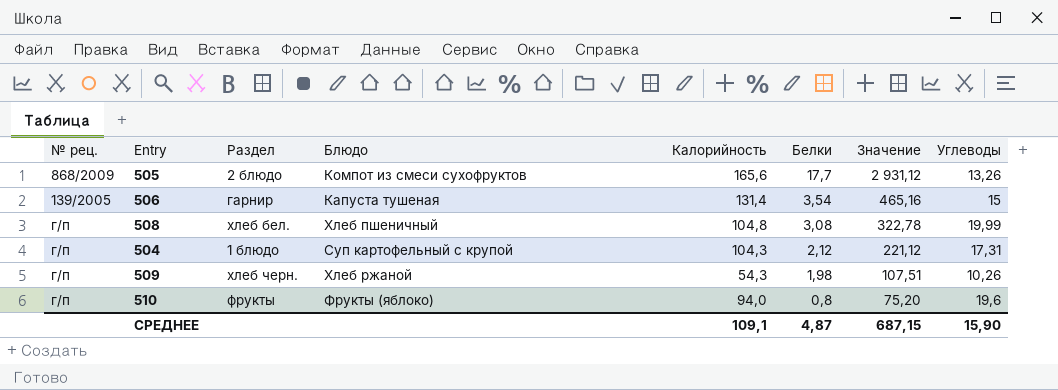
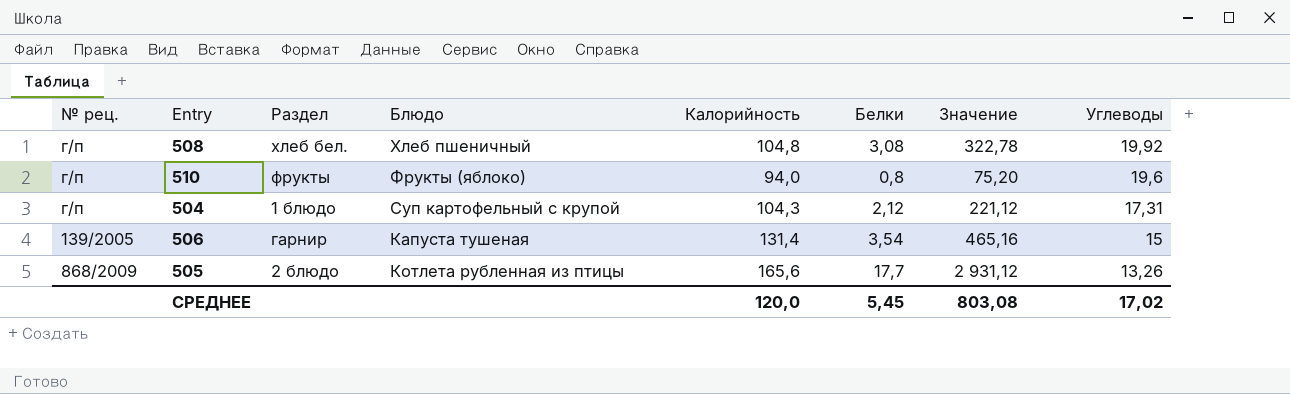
row order: Белки descending -> Углеводы descending
row 509: г/п | хлеб черн. | Хлеб ржаной | 54,3 | 1,98 | 107,51 | 10,26 -> none
508 | Углеводы: 19,99 -> 19,92
505 | Блюдо: Компот из смеси сухофруктов -> Котлета рубленная из птицы
СРЕДНЕЕ | Калорийность: 109,1 -> 120,0
СРЕДНЕЕ | Белки: 4,87 -> 5,45
СРЕДНЕЕ | Значение: 687,15 -> 803,08
СРЕДНЕЕ | Углеводы: 15,90 -> 17,02

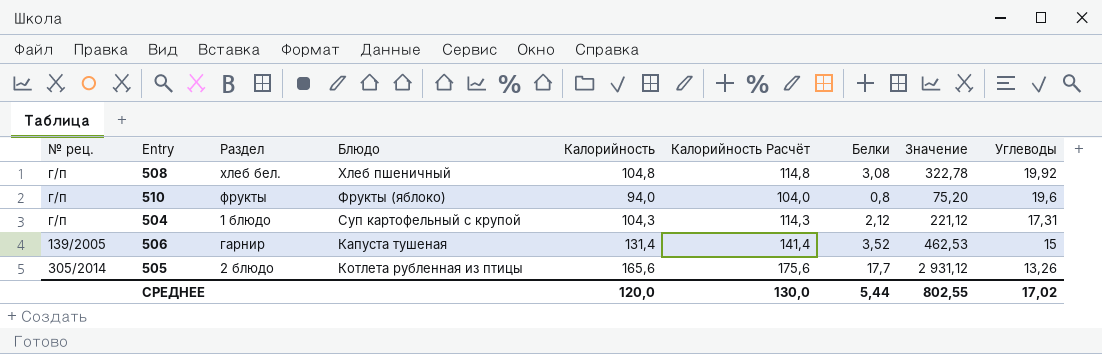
column Калорийность Расчёт | formula: none -> [Калорийность] + 10
506 | Белки: 3,54 -> 3,52
506 | Значение: 465,16 -> 462,53
505 | № рец.: 868/2009 -> 305/2014
СРЕДНЕЕ | Белки: 5,45 -> 5,44
СРЕДНЕЕ | Значение: 803,08 -> 802,55

